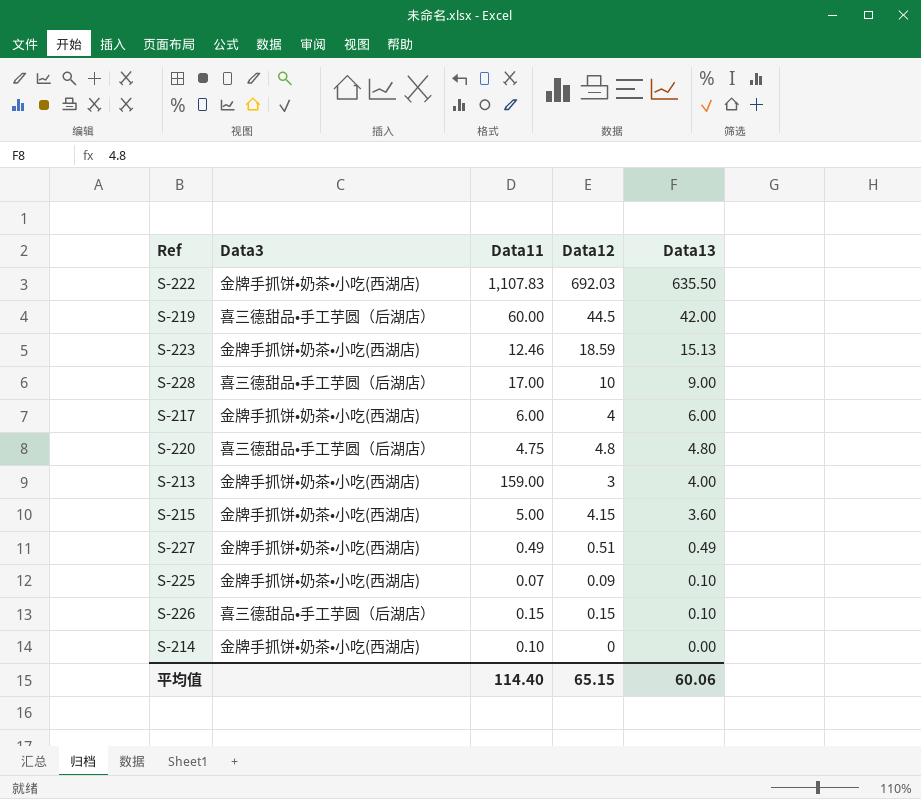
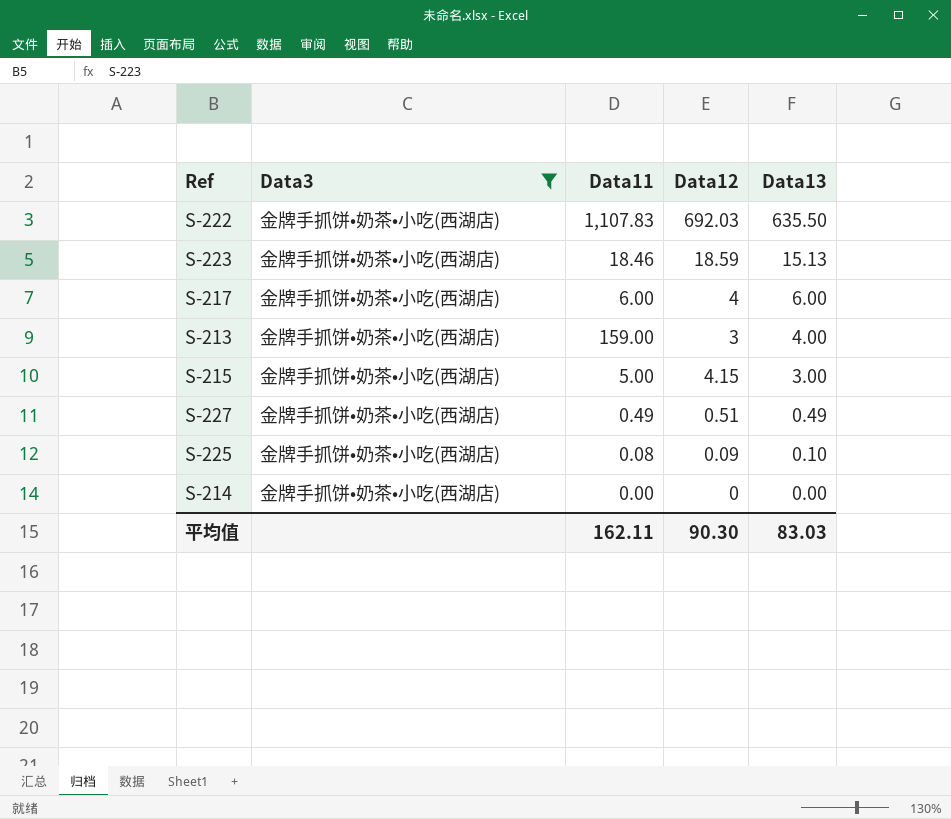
filter: none -> Data3 = 金牌手抓饼•奶茶•小吃(西湖店)
S-223 | Data11: 12.46 -> 18.46
S-215 | Data13: 3.60 -> 3.00
S-225 | Data11: 0.07 -> 0.08
S-214 | Data11: 0.10 -> 0.00
平均值 | Data11: 114.40 -> 162.11
平均值 | Data12: 65.15 -> 90.30
平均值 | Data13: 60.06 -> 83.03

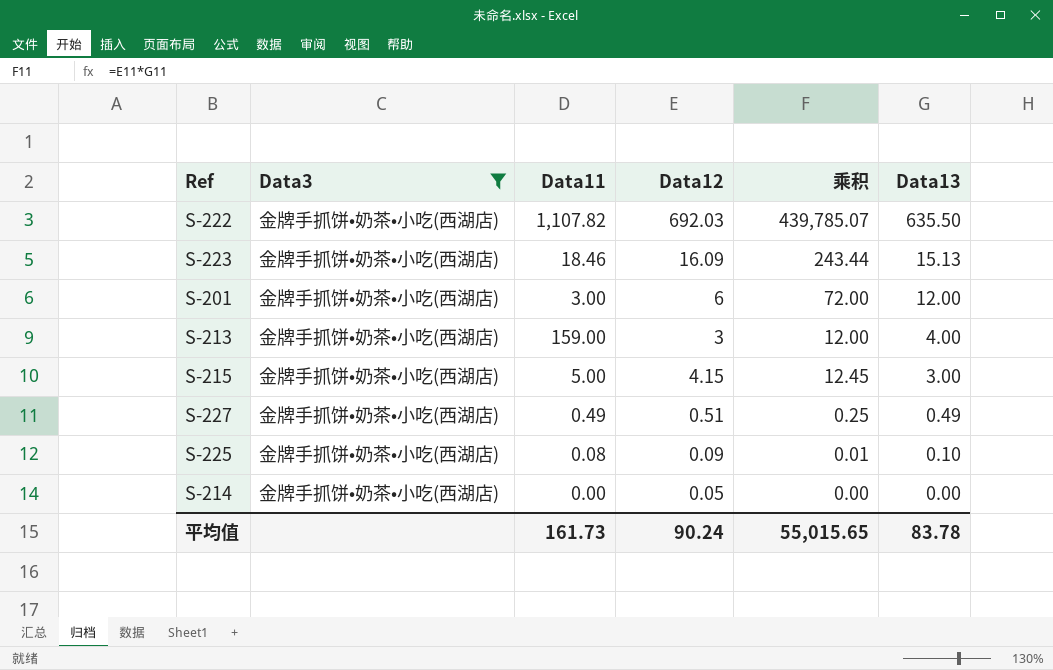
column 乘积 | formula: none -> [Data12] * [Data13]
row S-217: 金牌手抓饼•奶茶•小吃(西湖店) | 6.00 | 4 | 6.00 -> none
S-222 | Data11: 1,107.83 -> 1,107.82
S-223 | Data12: 18.59 -> 16.09
row S-201: none -> 金牌手抓饼•奶茶•小吃(西湖店) | 3.00 | 6 | 72.00 | 12.00
S-214 | Data12: 0 -> 0.05
平均值 | Data11: 162.11 -> 161.73
平均值 | Data12: 90.30 -> 90.24
平均值 | Data13: 83.03 -> 83.78

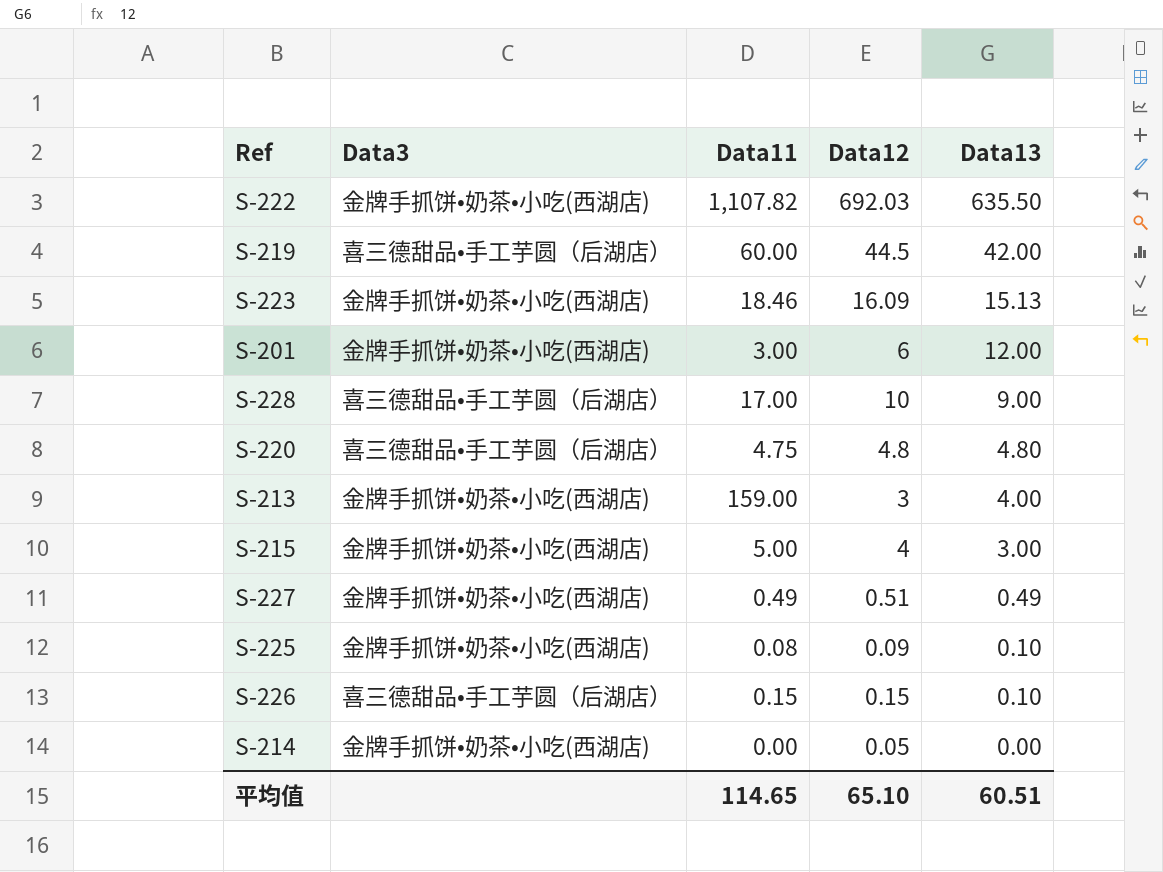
filter: Data3 = 金牌手抓饼•奶茶•小吃(西湖店) -> none
column 乘积 | formula: [Data12] * [Data13] -> none
S-215 | Data12: 4.15 -> 4
平均值 | Data11: 161.73 -> 114.65
平均值 | Data12: 90.24 -> 65.10
平均值 | Data13: 83.78 -> 60.51

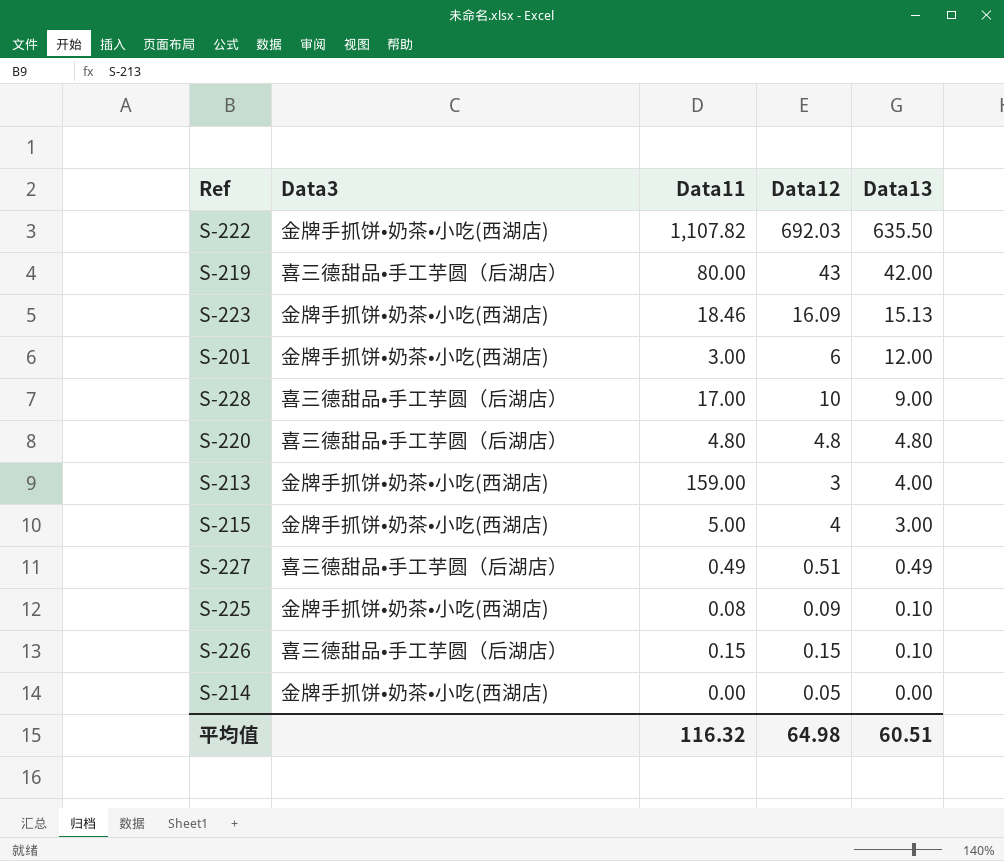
S-219 | Data11: 60.00 -> 80.00
S-219 | Data12: 44.5 -> 43
S-220 | Data11: 4.75 -> 4.80
S-227 | Data3: 金牌手抓饼•奶茶•小吃(西湖店) -> 喜三德甜品•手工芋圆（后湖店）
平均值 | Data11: 114.65 -> 116.32
平均值 | Data12: 65.10 -> 64.98

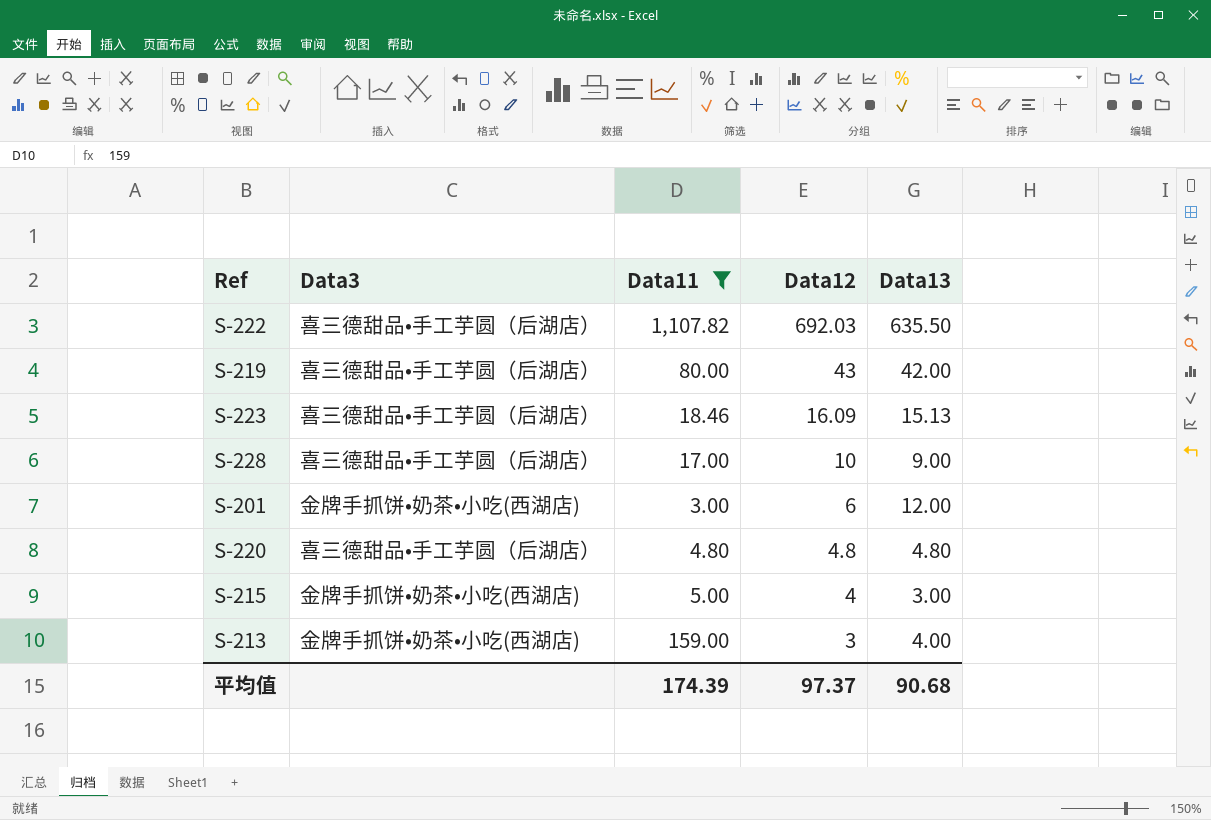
filter: none -> Data11 >= 3.00
row order: Data13 descending -> Data12 descending
S-222 | Data3: 金牌手抓饼•奶茶•小吃(西湖店) -> 喜三德甜品•手工芋圆（后湖店）
S-223 | Data3: 金牌手抓饼•奶茶•小吃(西湖店) -> 喜三德甜品•手工芋圆（后湖店）
平均值 | Data11: 116.32 -> 174.39
平均值 | Data12: 64.98 -> 97.37
平均值 | Data13: 60.51 -> 90.68

